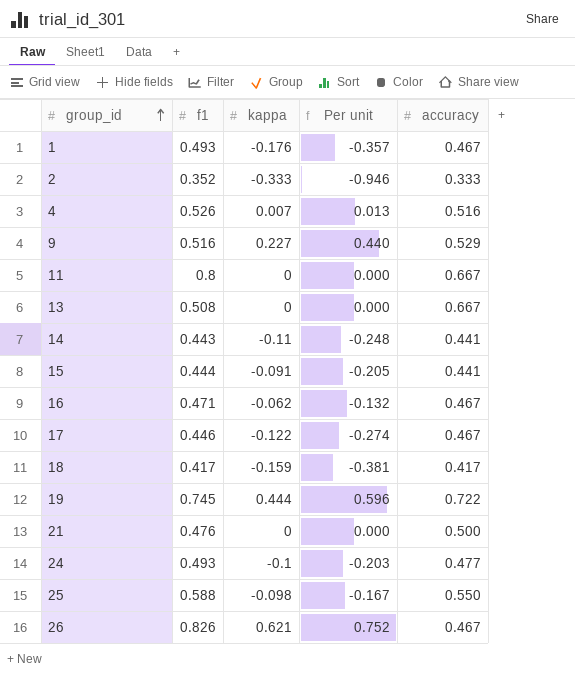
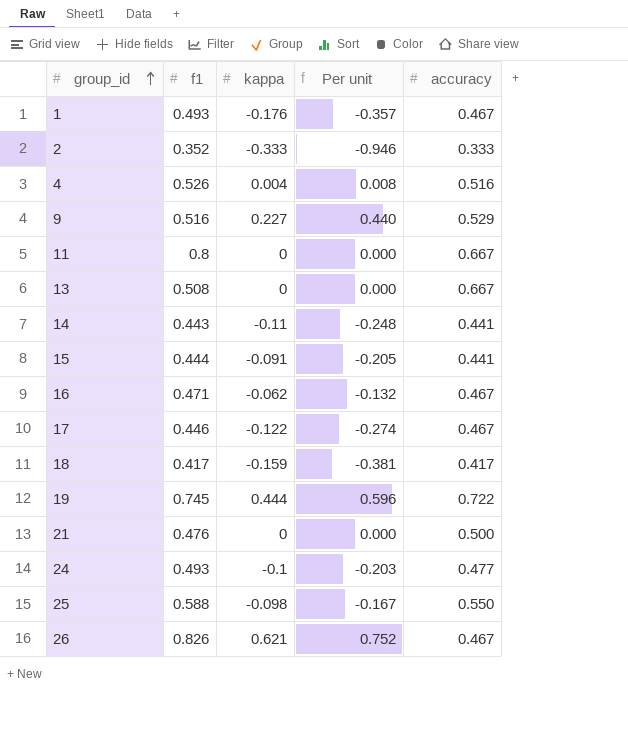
4 | kappa: 0.007 -> 0.004
4 | Per unit: 0.013 -> 0.008

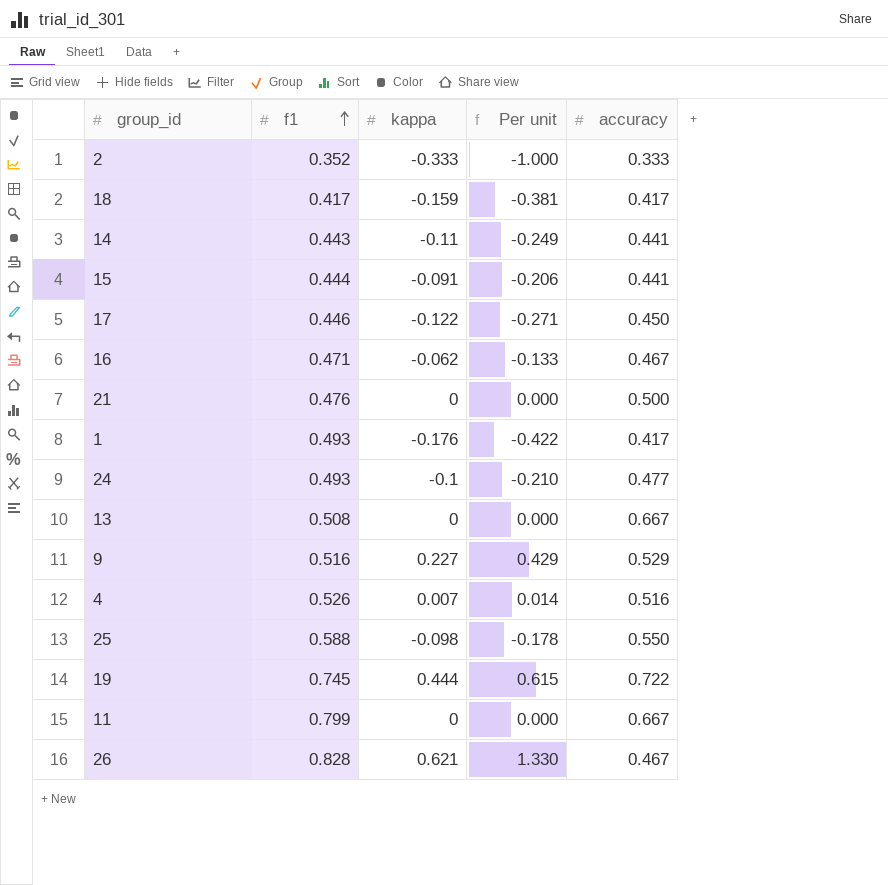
row order: group_id ascending -> f1 ascending
column Per unit | formula: [kappa] / [f1] -> [kappa] / [accuracy]
17 | accuracy: 0.467 -> 0.450
1 | accuracy: 0.467 -> 0.417
4 | kappa: 0.004 -> 0.007
11 | f1: 0.8 -> 0.799
26 | f1: 0.826 -> 0.828

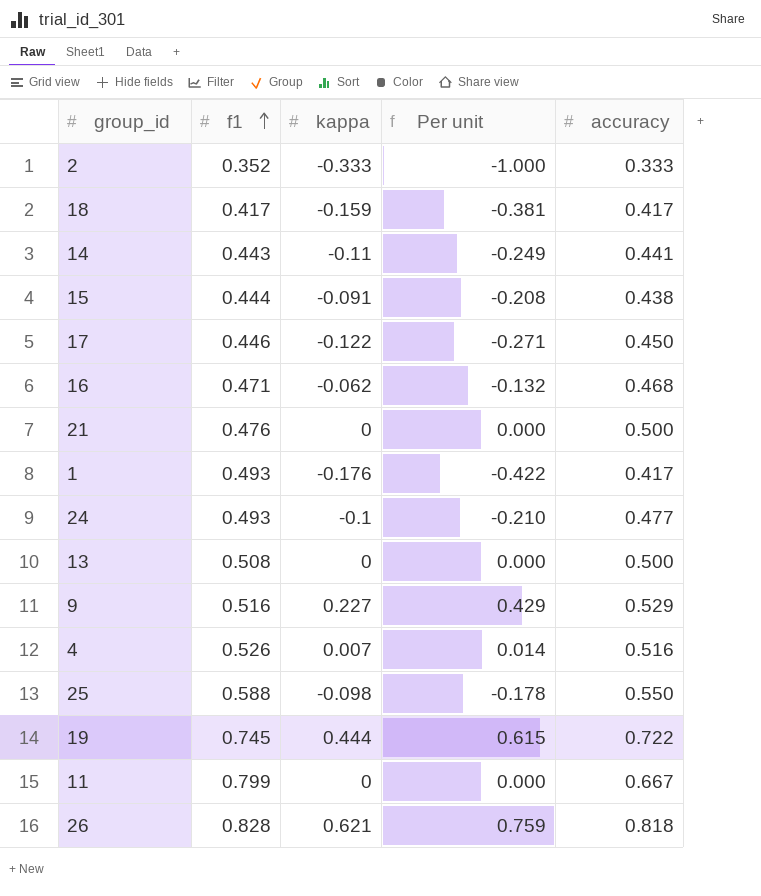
15 | Per unit: -0.206 -> -0.208
15 | accuracy: 0.441 -> 0.438
16 | Per unit: -0.133 -> -0.132
16 | accuracy: 0.467 -> 0.468
13 | accuracy: 0.667 -> 0.500
26 | Per unit: 1.330 -> 0.759
26 | accuracy: 0.467 -> 0.818

